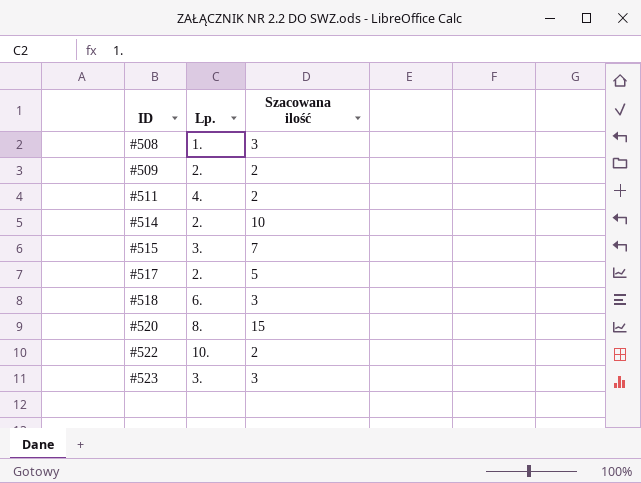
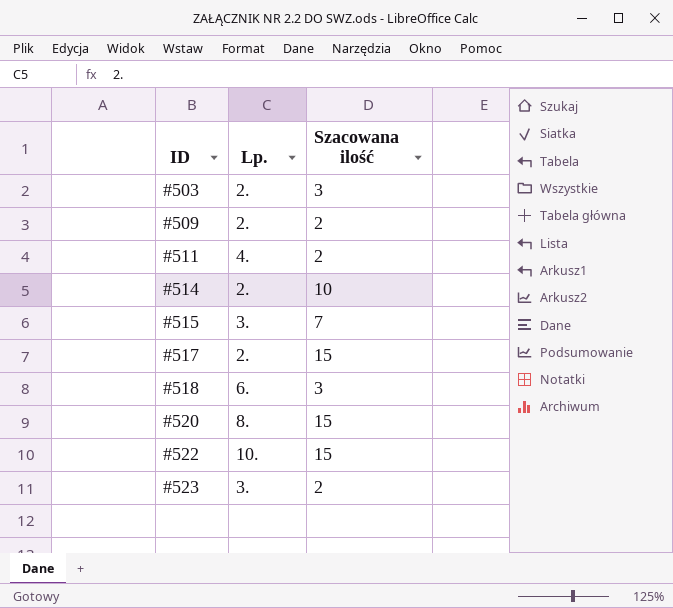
row #508: 1. | 3 -> none
row #503: none -> 2. | 3
#517 | Szacowana ilość: 5 -> 15
#522 | Szacowana ilość: 2 -> 15
#523 | Szacowana ilość: 3 -> 2

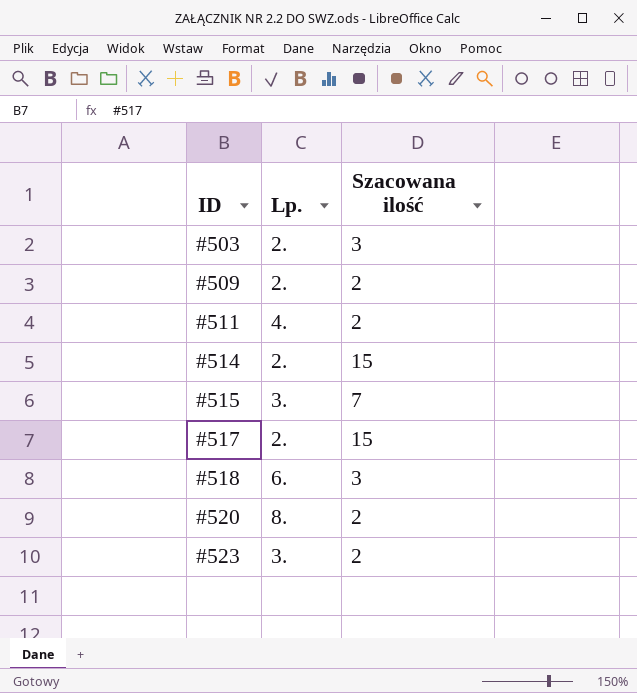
row #522: 10. | 15 -> none
#514 | Szacowana ilość: 10 -> 15
#520 | Szacowana ilość: 15 -> 2

